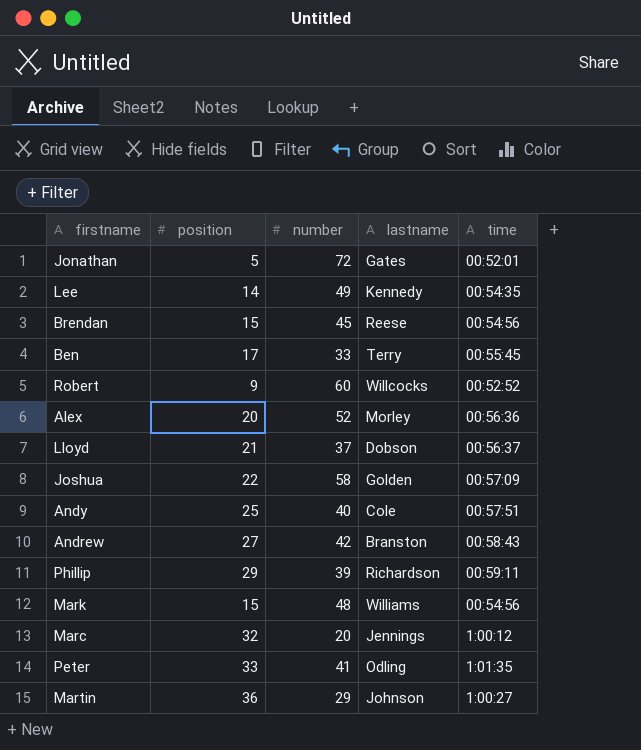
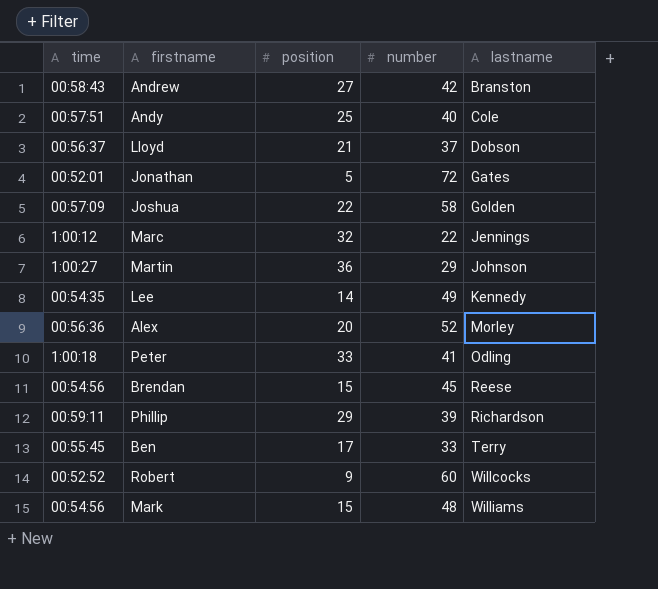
row order: none -> lastname ascending
column time | position: 5 -> 1
Marc | number: 20 -> 22
Peter | time: 1:01:35 -> 1:00:18

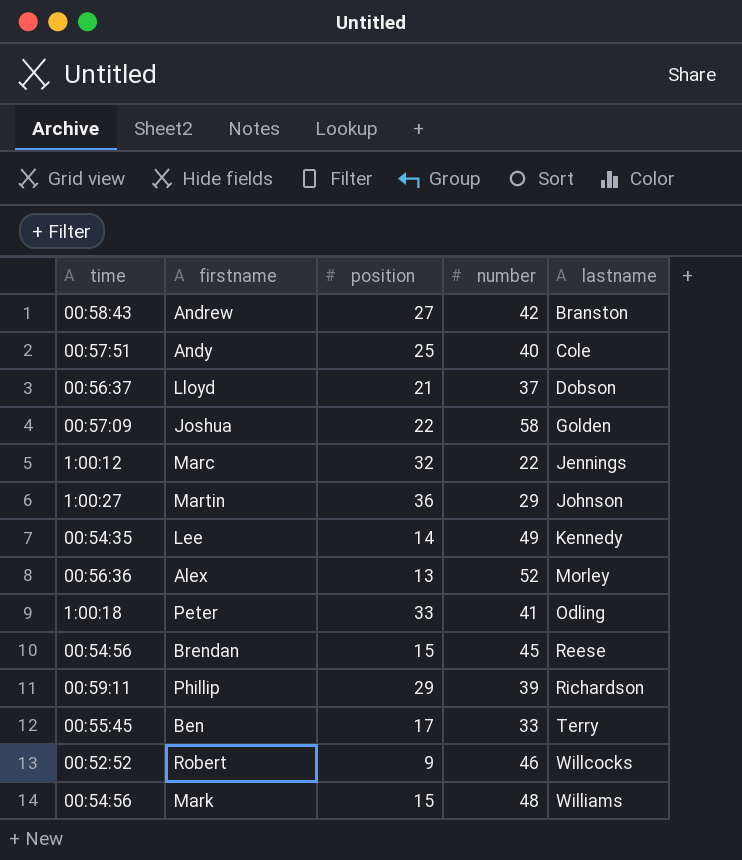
row Jonathan: 00:52:01 | 5 | 72 | Gates -> none
Alex | position: 20 -> 13
Robert | number: 60 -> 46

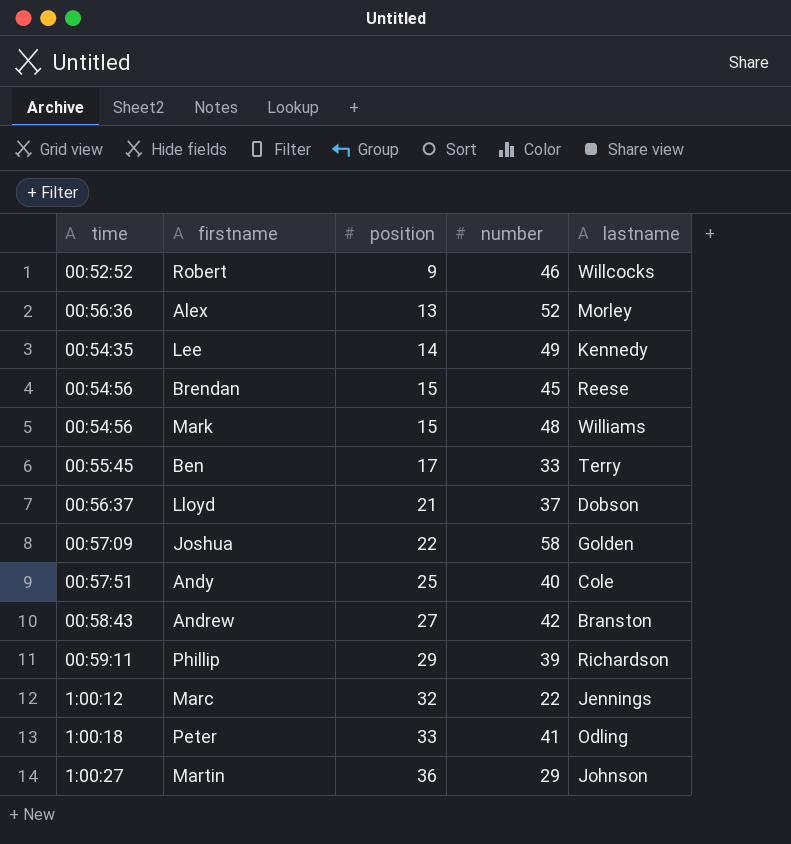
row order: lastname ascending -> position ascending

